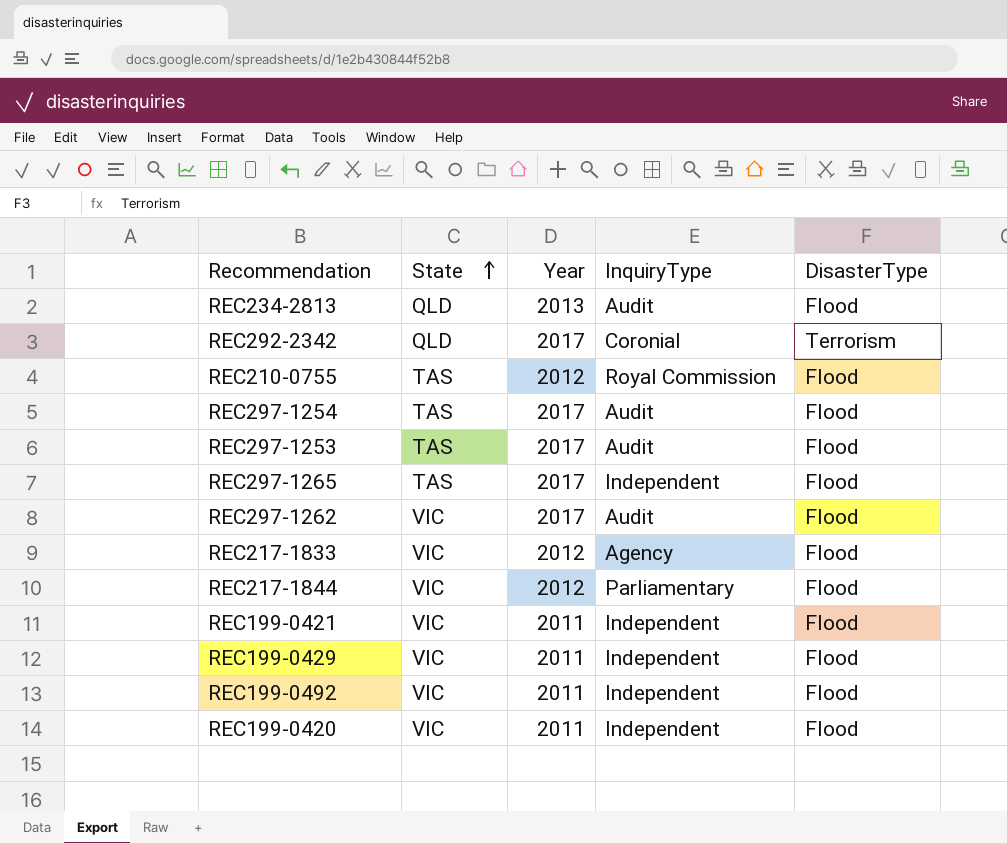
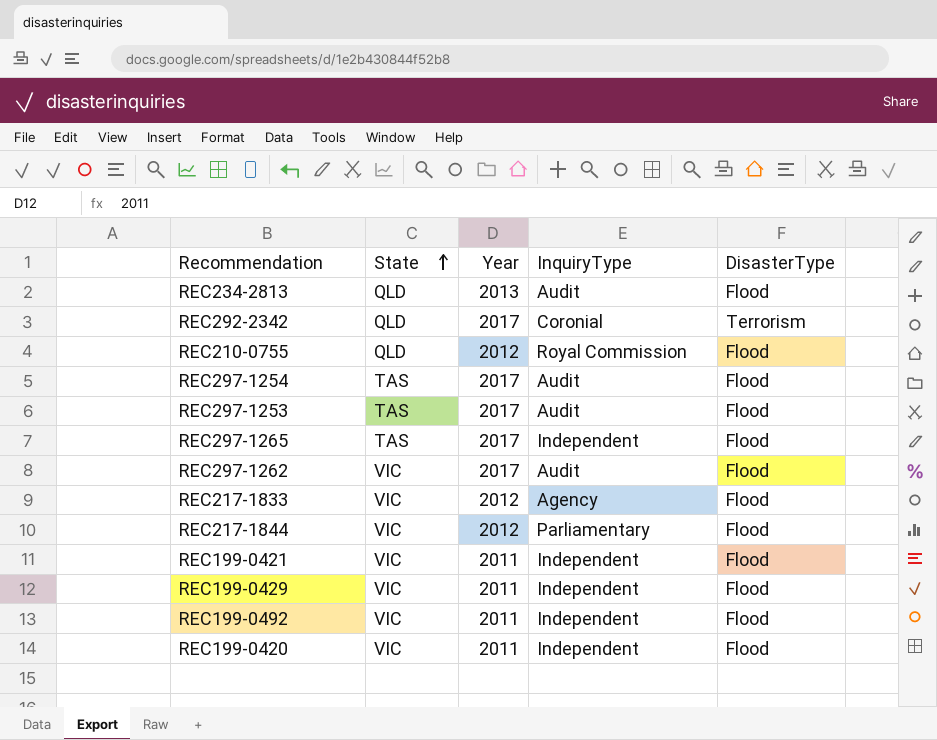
REC210-0755 | State: TAS -> QLD

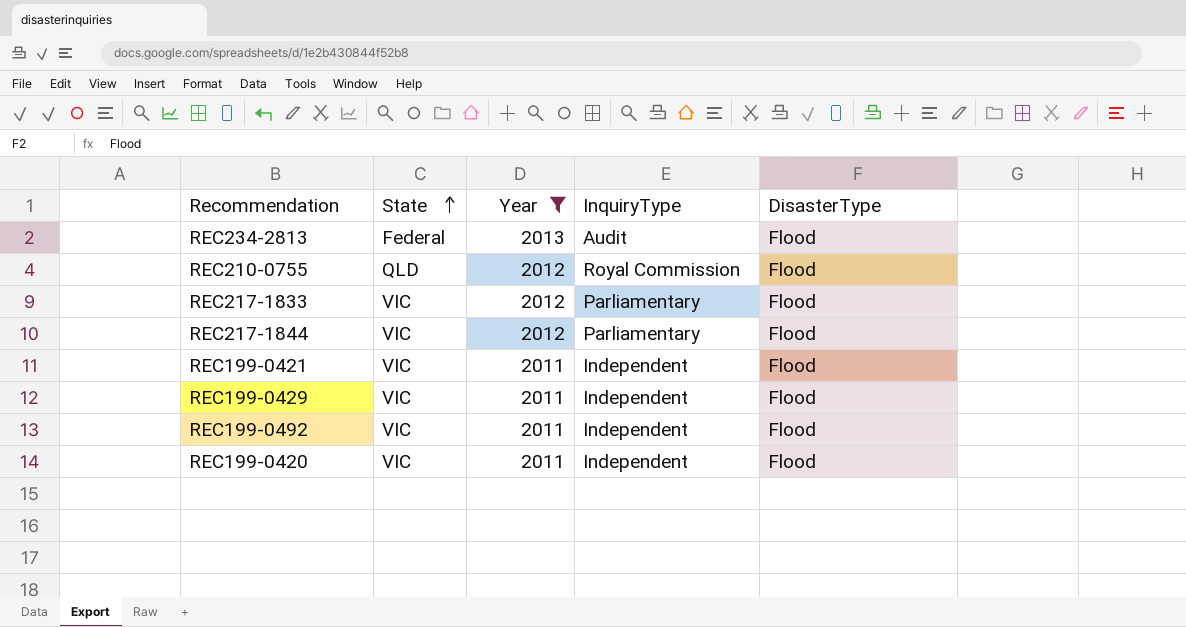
filter: none -> Year != 2017
REC234-2813 | State: QLD -> Federal
REC217-1833 | InquiryType: Agency -> Parliamentary

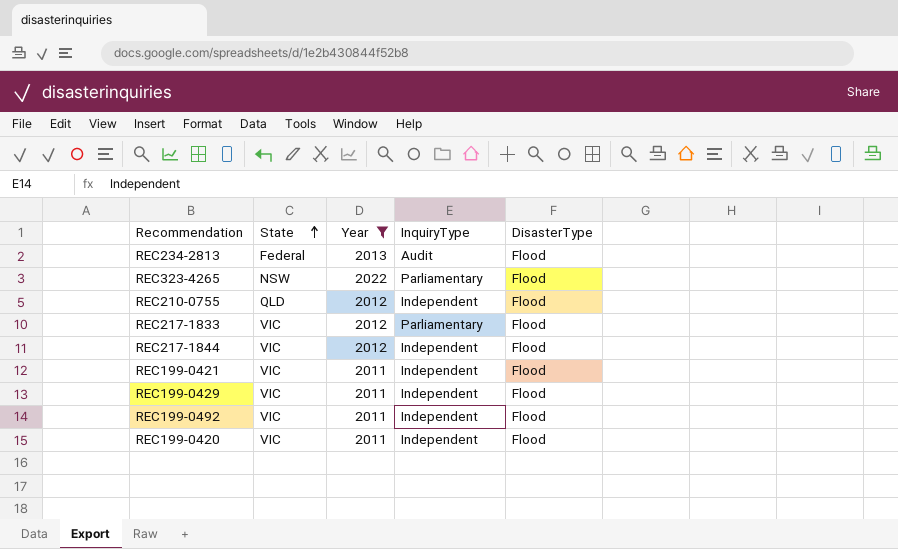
row REC323-4265: none -> NSW | 2022 | Parliamentary | Flood
REC210-0755 | InquiryType: Royal Commission -> Independent
REC217-1844 | InquiryType: Parliamentary -> Independent

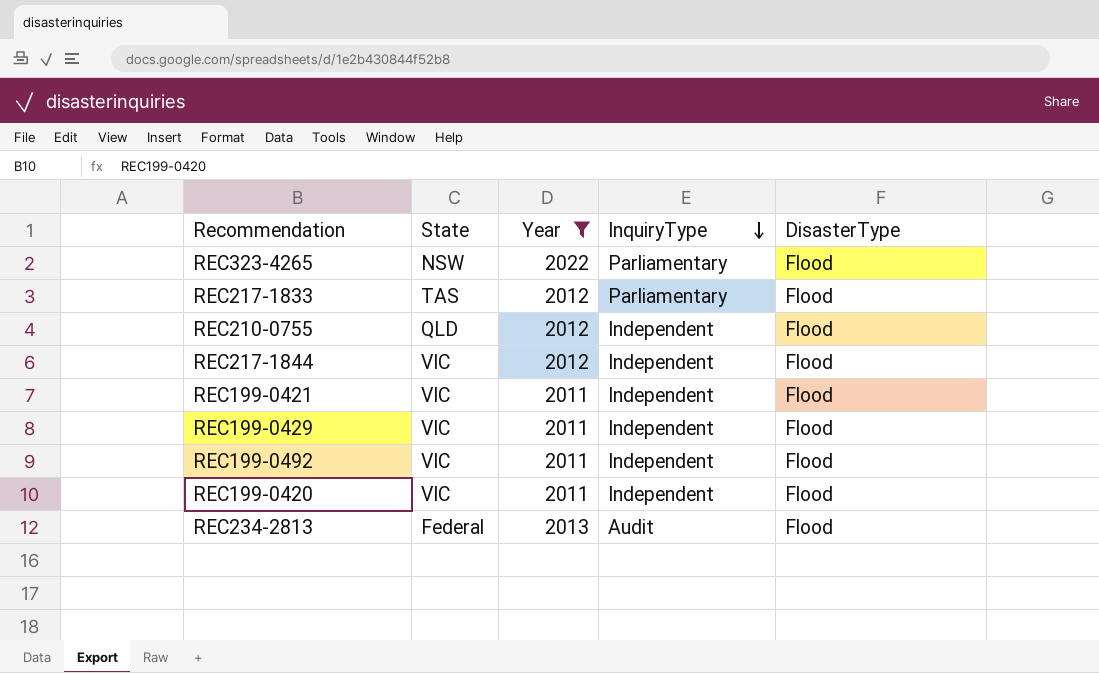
row order: State ascending -> InquiryType descending
REC217-1833 | State: VIC -> TAS

